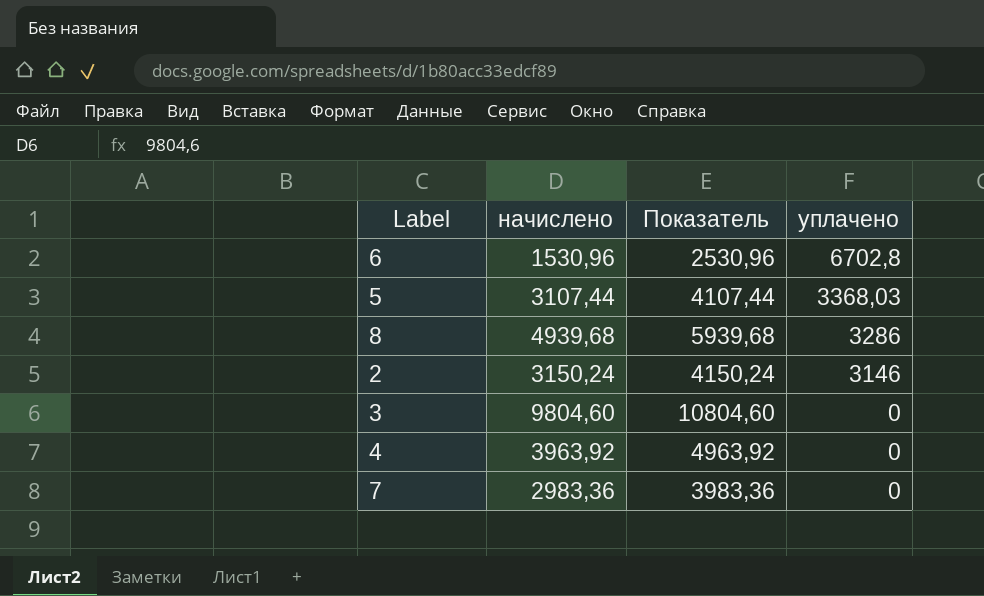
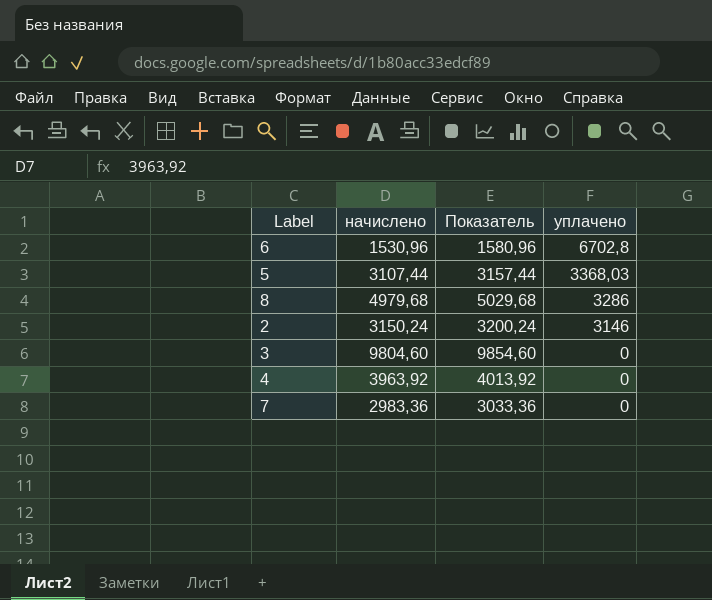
column Показатель | formula: [начислено] + 1000 -> [начислено] + 50
8 | начислено: 4939,68 -> 4979,68

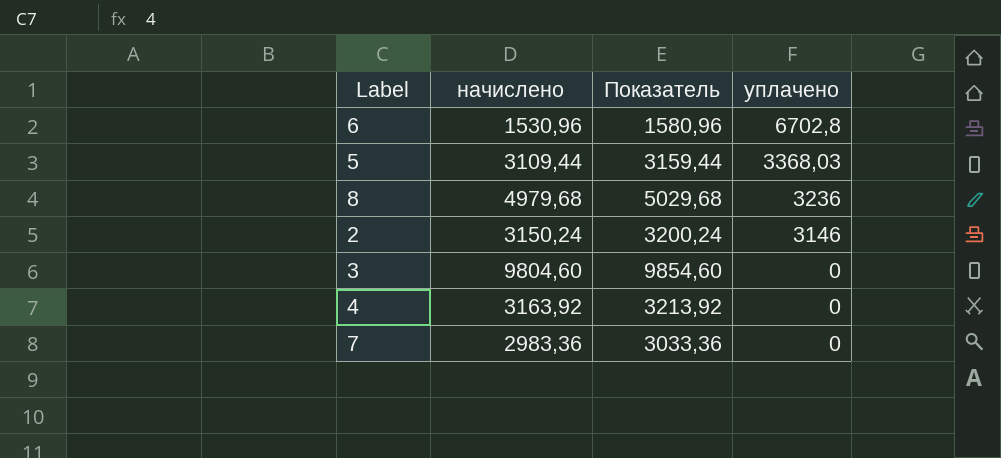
5 | начислено: 3107,44 -> 3109,44
5 | Показатель: 3157,44 -> 3159,44
8 | уплачено: 3286 -> 3236
4 | начислено: 3963,92 -> 3163,92
4 | Показатель: 4013,92 -> 3213,92

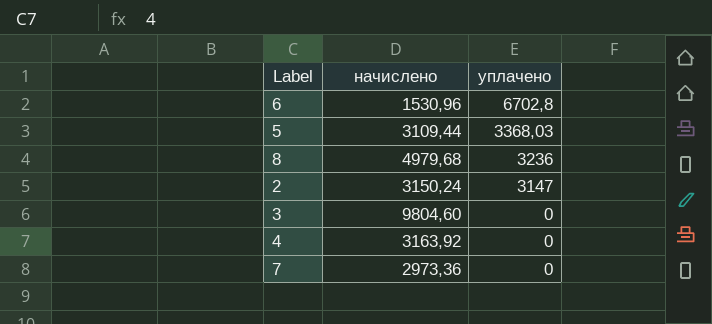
column Показатель | formula: [начислено] + 50 -> none
2 | уплачено: 3146 -> 3147
7 | начислено: 2983,36 -> 2973,36

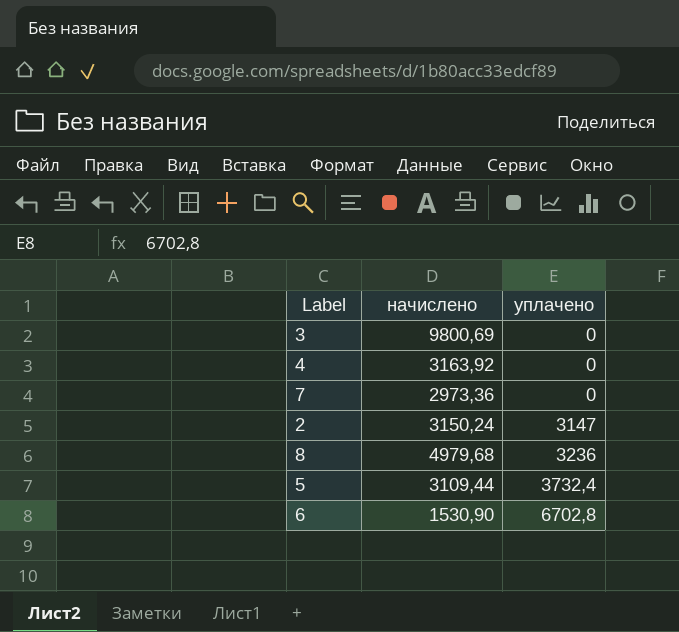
row order: уплачено descending -> уплачено ascending
3 | начислено: 9804,60 -> 9800,69
5 | уплачено: 3368,03 -> 3732,4
6 | начислено: 1530,96 -> 1530,90

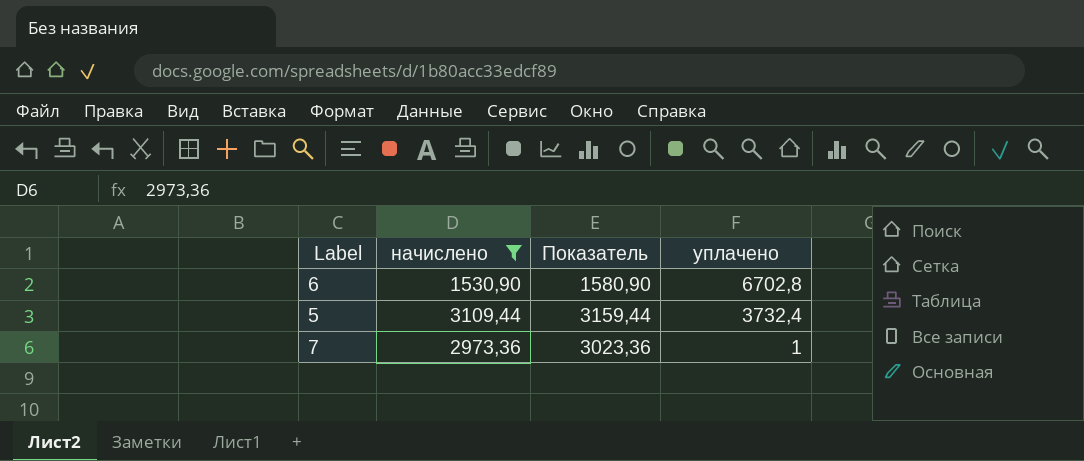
filter: none -> начислено <= 3109,44
row order: уплачено ascending -> уплачено descending
column Показатель | formula: none -> [начислено] + 50
7 | уплачено: 0 -> 1

